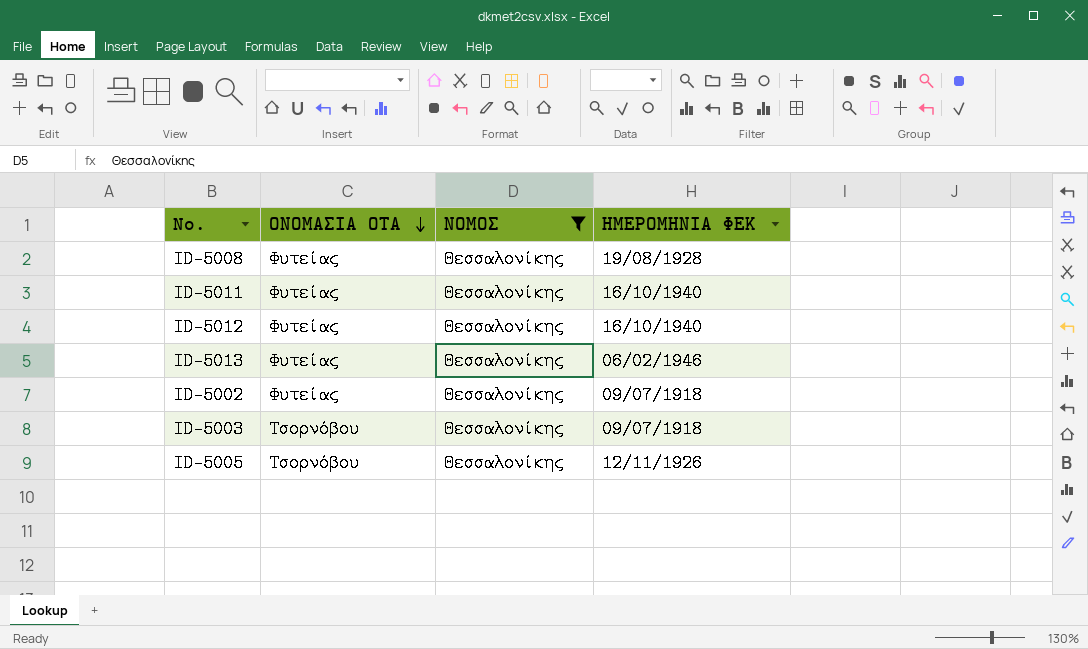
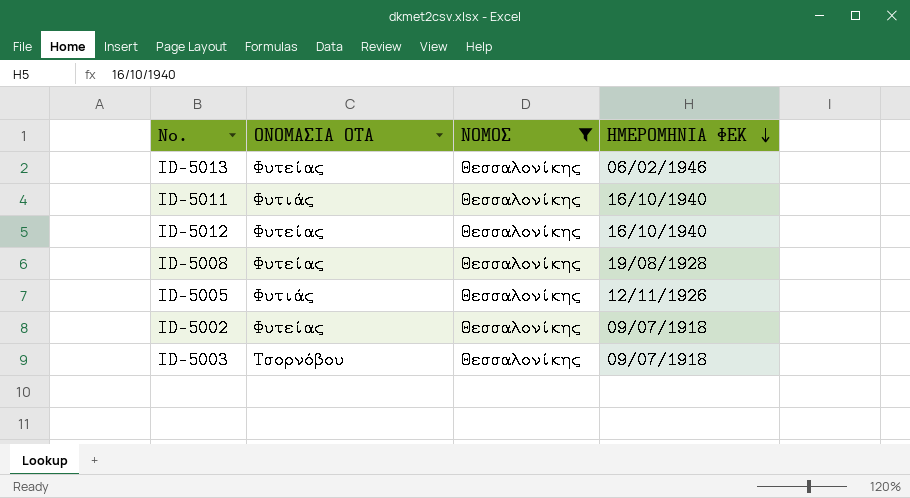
row order: ΟΝΟΜΑΣΙΑ ΟΤΑ descending -> ΗΜΕΡΟΜΗΝΙΑ ΦΕΚ descending
ID-5011 | ΟΝΟΜΑΣΙΑ ΟΤΑ: Φυτείας -> Φυτιάς
ID-5005 | ΟΝΟΜΑΣΙΑ ΟΤΑ: Τσορνόβου -> Φυτιάς

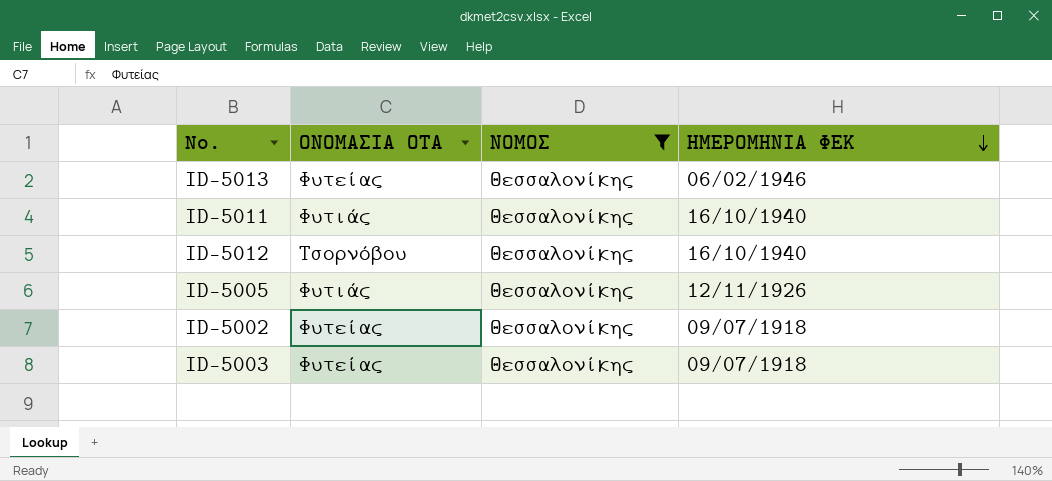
row ID-5008: Φυτείας | Θεσσαλονίκης | 19/08/1928 -> none
ID-5012 | ΟΝΟΜΑΣΙΑ ΟΤΑ: Φυτείας -> Τσορνόβου
ID-5003 | ΟΝΟΜΑΣΙΑ ΟΤΑ: Τσορνόβου -> Φυτείας

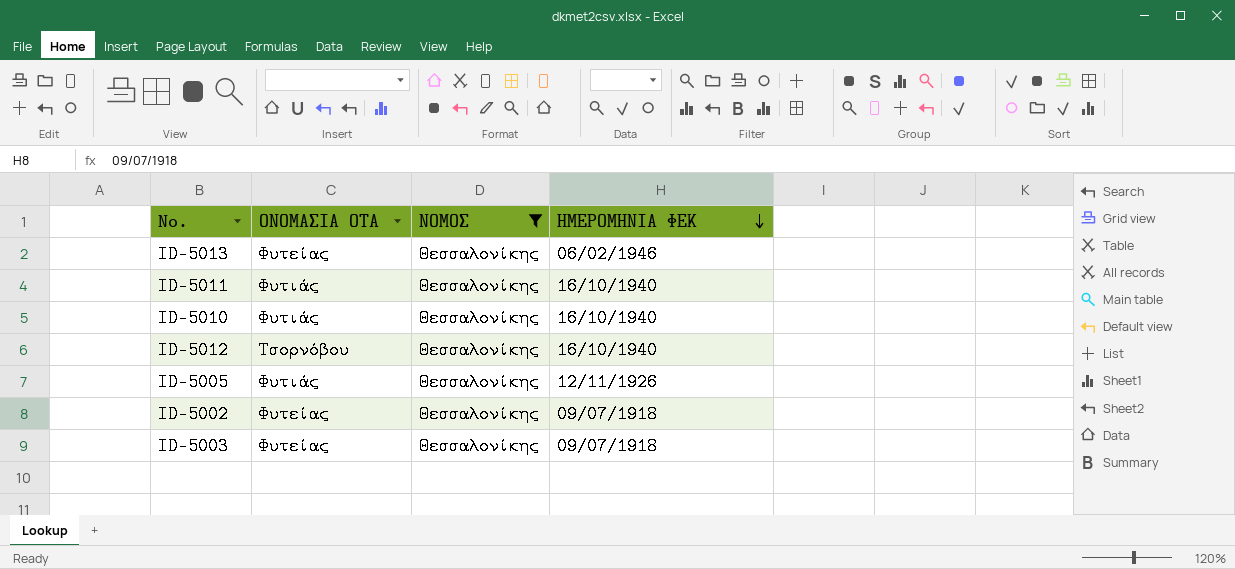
row ID-5010: none -> Φυτιάς | Θεσσαλονίκης | 16/10/1940

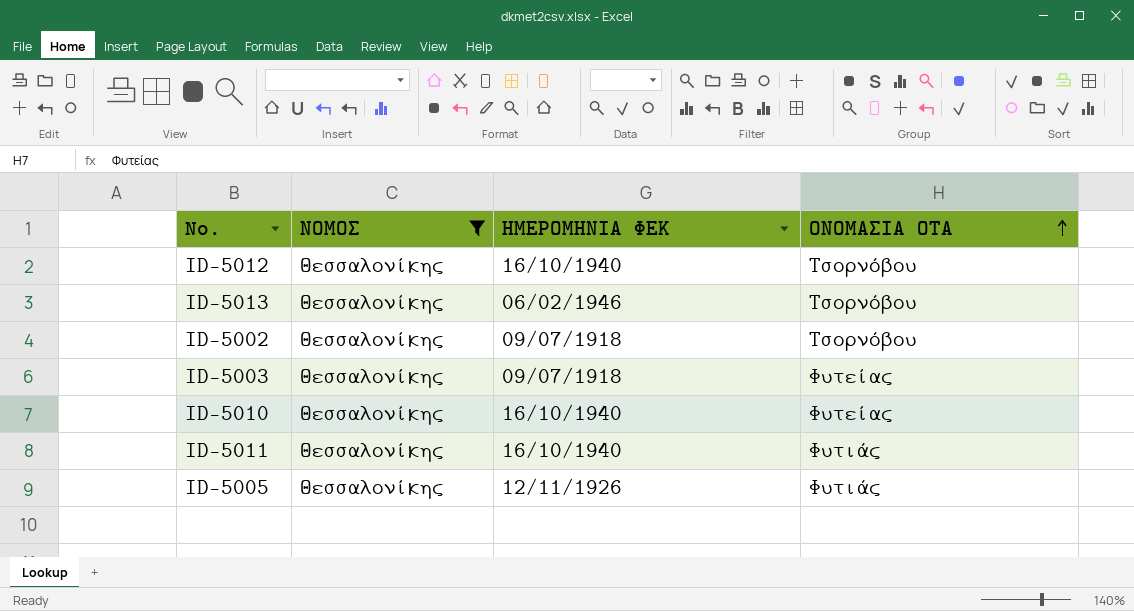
row order: ΗΜΕΡΟΜΗΝΙΑ ΦΕΚ descending -> ΟΝΟΜΑΣΙΑ ΟΤΑ ascending
column ΟΝΟΜΑΣΙΑ ΟΤΑ | position: 2 -> 4
ID-5013 | ΟΝΟΜΑΣΙΑ ΟΤΑ: Φυτείας -> Τσορνόβου
ID-5002 | ΟΝΟΜΑΣΙΑ ΟΤΑ: Φυτείας -> Τσορνόβου
ID-5010 | ΟΝΟΜΑΣΙΑ ΟΤΑ: Φυτιάς -> Φυτείας

